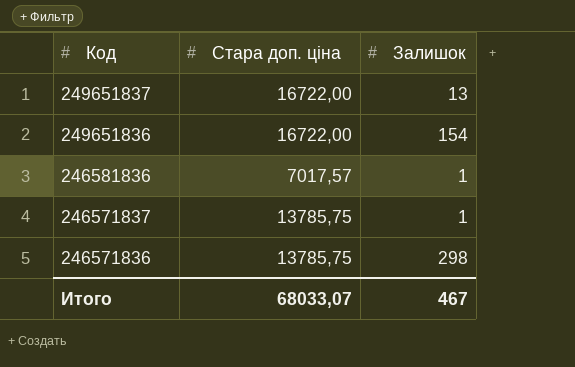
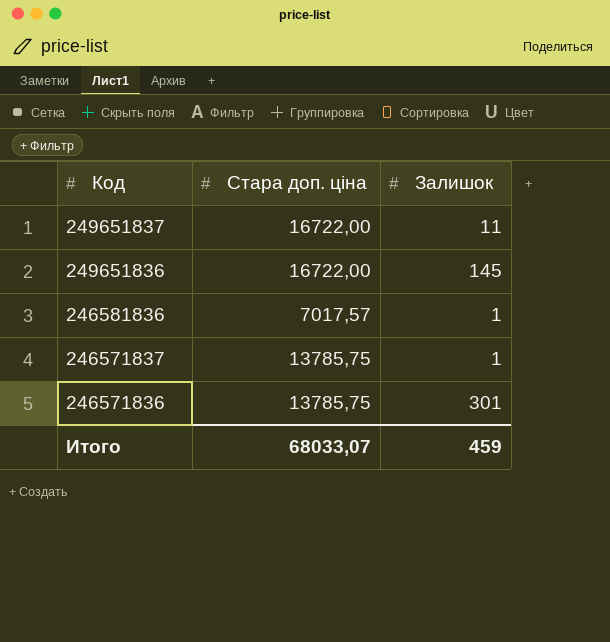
249651837 | Залишок: 13 -> 11
249651836 | Залишок: 154 -> 145
246571836 | Залишок: 298 -> 301
Итого | Залишок: 467 -> 459

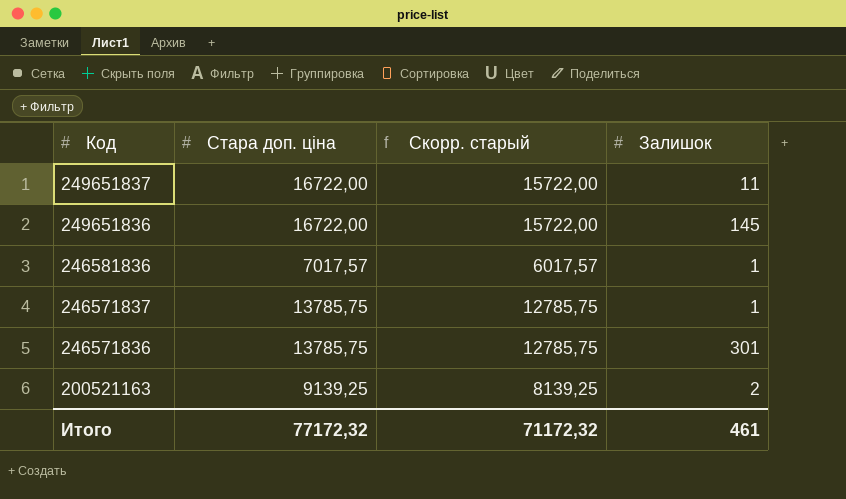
column Скорр. старый | formula: none -> [Стара доп. ціна] - 1000
row 200521163: none -> 9139,25 | 8139,25 | 2
Итого | Стара доп. ціна: 68033,07 -> 77172,32
Итого | Залишок: 459 -> 461

